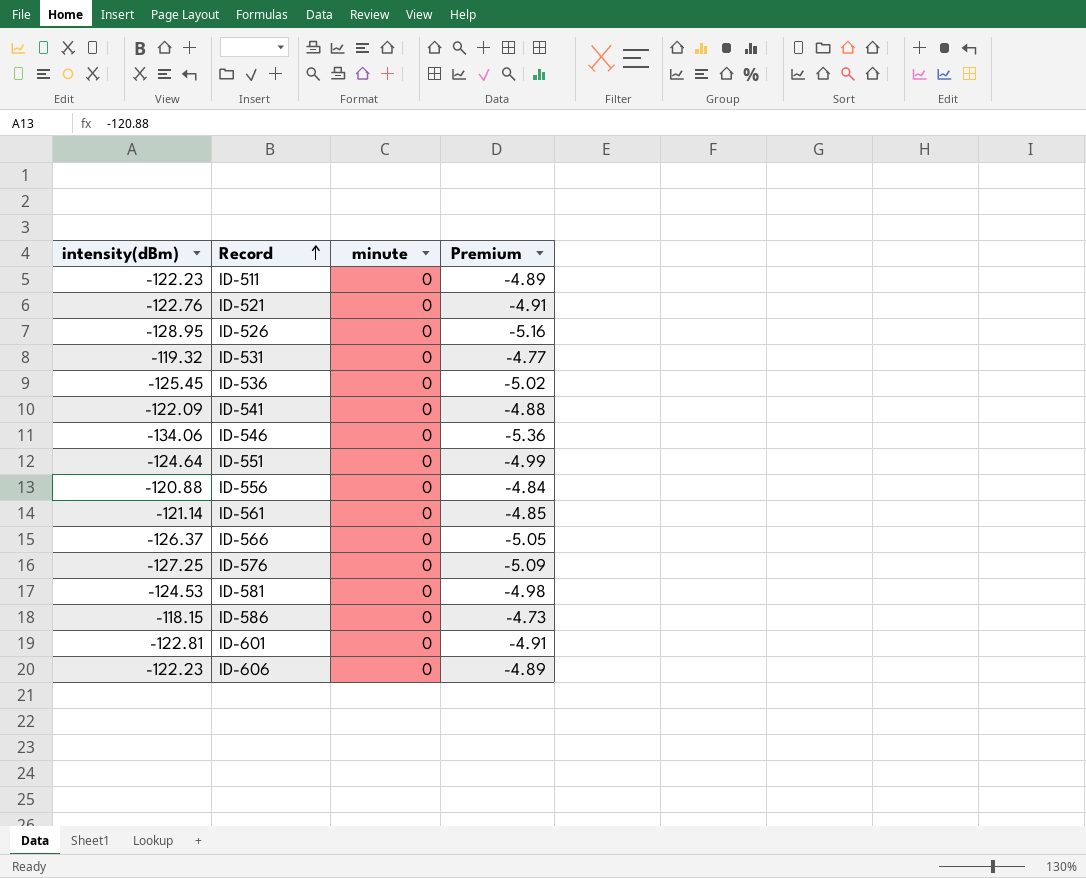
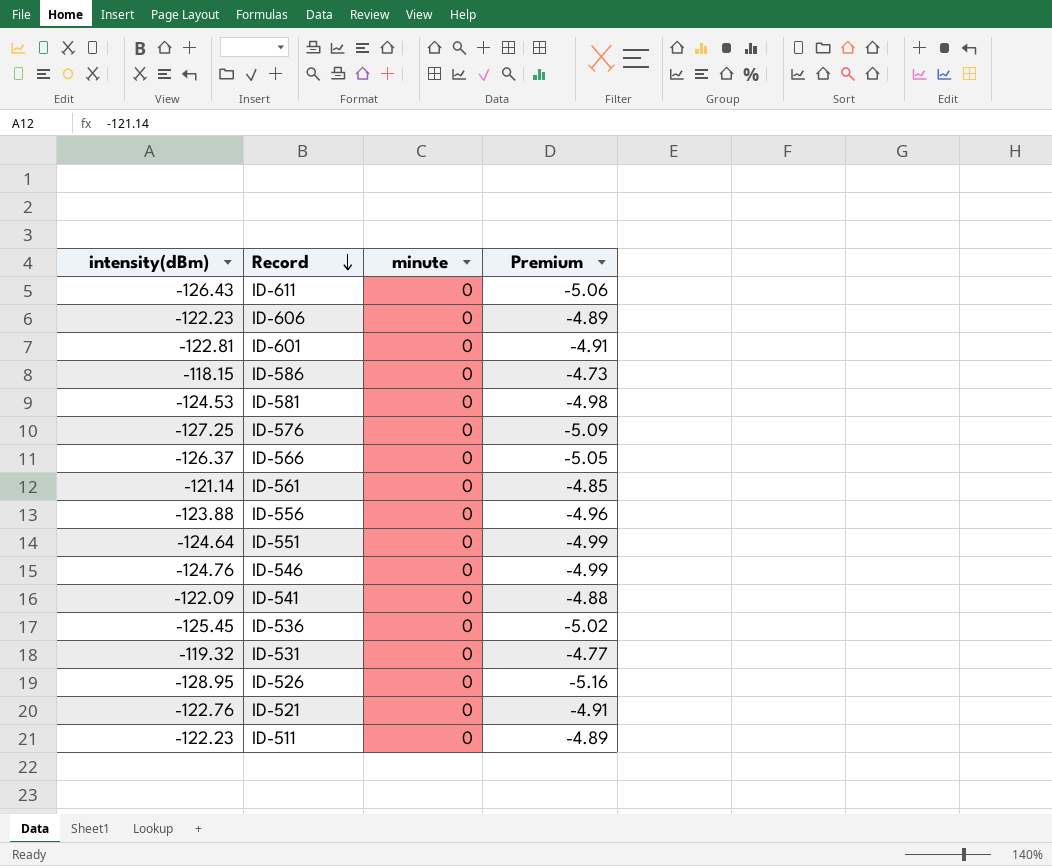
row order: Record ascending -> Record descending
row ID-611: none -> -126.43 | 0 | -5.06
ID-556 | intensity(dBm): -120.88 -> -123.88
ID-556 | Premium: -4.84 -> -4.96
ID-546 | intensity(dBm): -134.06 -> -124.76
ID-546 | Premium: -5.36 -> -4.99

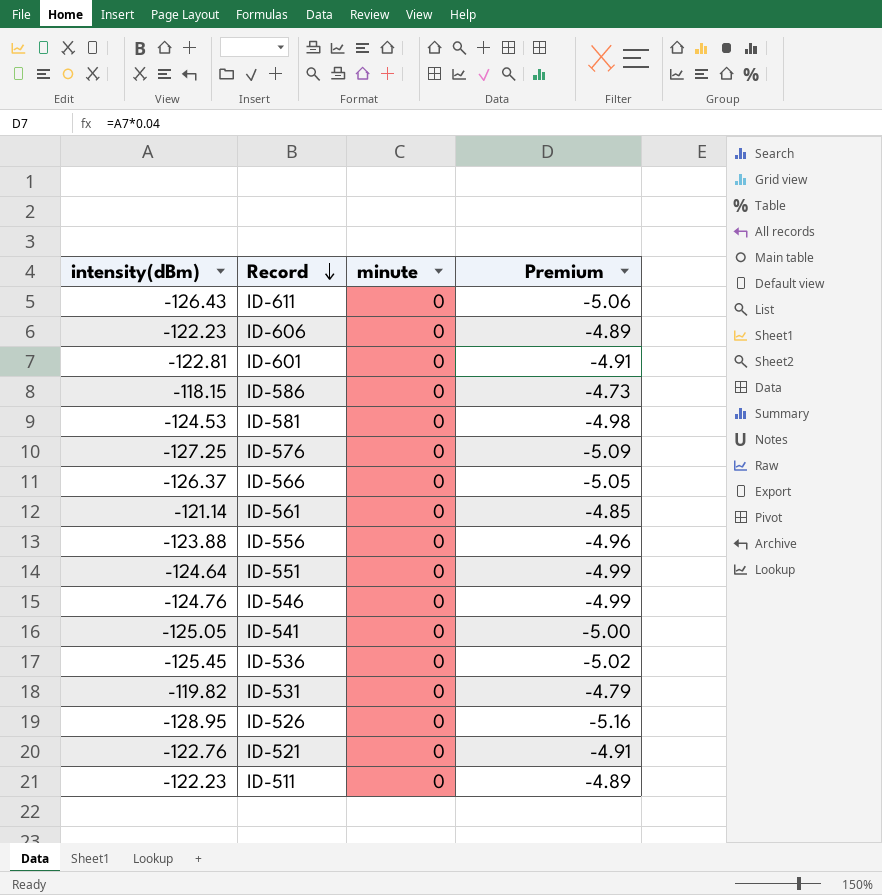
ID-541 | intensity(dBm): -122.09 -> -125.05
ID-541 | Premium: -4.88 -> -5.00
ID-531 | intensity(dBm): -119.32 -> -119.82
ID-531 | Premium: -4.77 -> -4.79

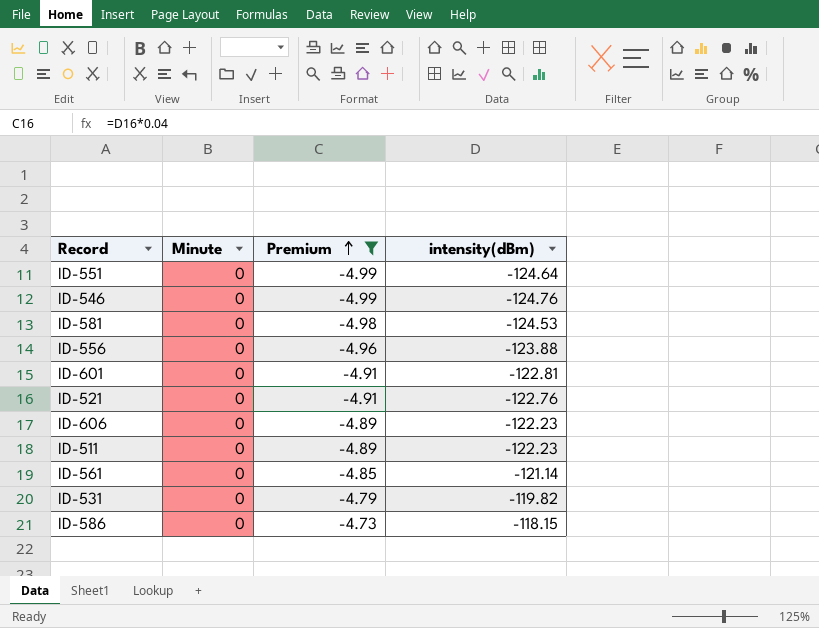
filter: none -> Premium >= -4.99
row order: Record descending -> Premium ascending
column name: minute -> Minute
column intensity(dBm) | position: 1 -> 4

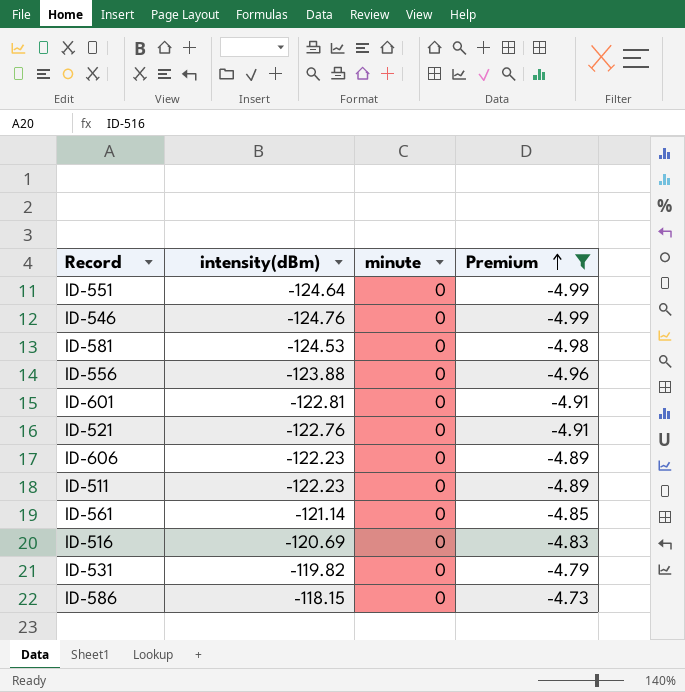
column intensity(dBm) | position: 4 -> 2
column name: Minute -> minute
row ID-516: none -> -120.69 | 0 | -4.83

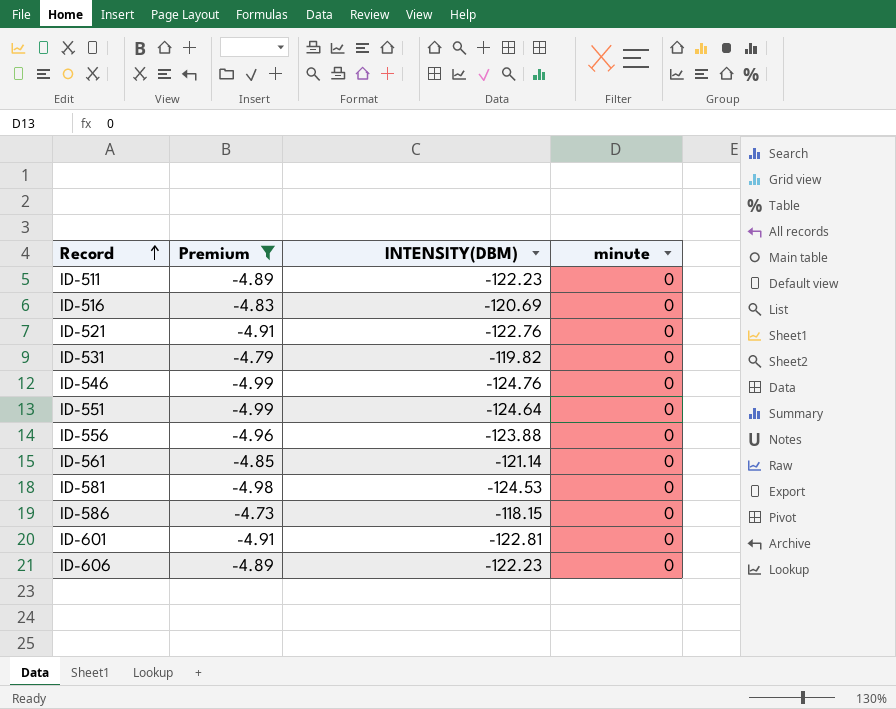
row order: Premium ascending -> Record ascending
column Premium | position: 4 -> 2
column name: intensity(dBm) -> INTENSITY(DBM)

